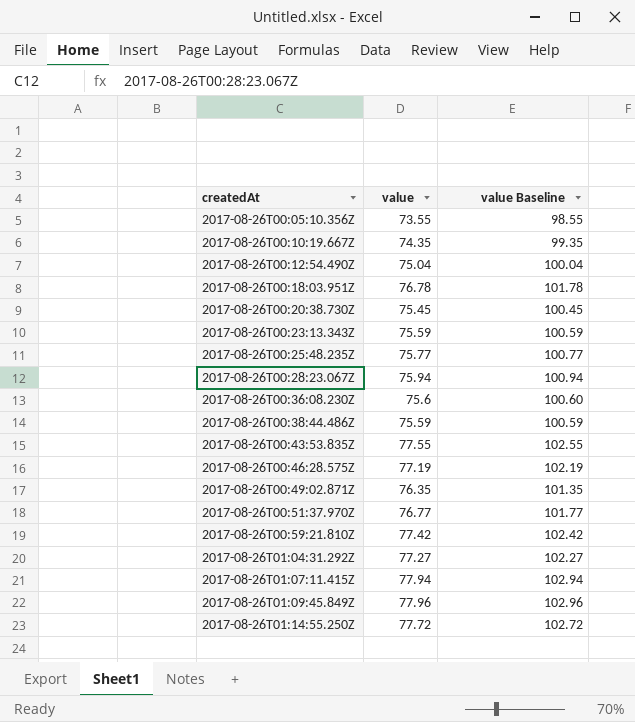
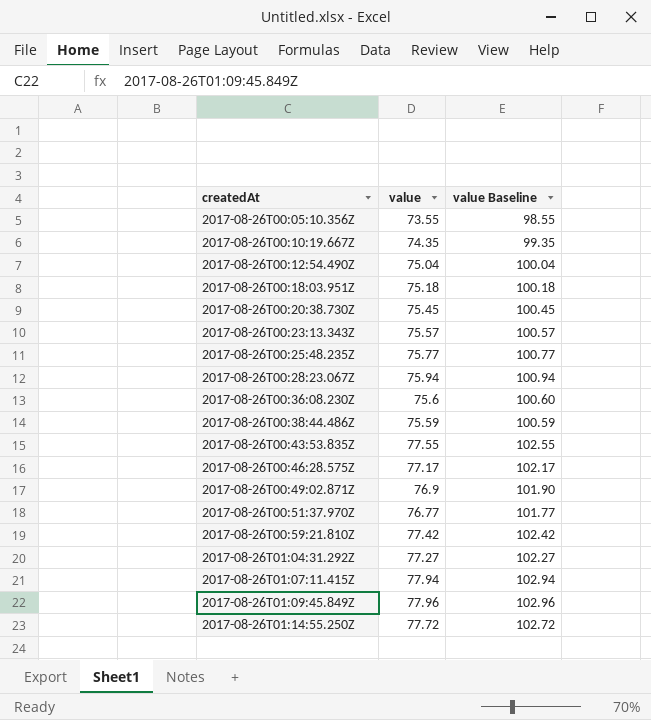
2017-08-26T00:18:03.951Z | value: 76.78 -> 75.18
2017-08-26T00:18:03.951Z | value Baseline: 101.78 -> 100.18
2017-08-26T00:23:13.343Z | value: 75.59 -> 75.57
2017-08-26T00:23:13.343Z | value Baseline: 100.59 -> 100.57
2017-08-26T00:46:28.575Z | value: 77.19 -> 77.17
2017-08-26T00:46:28.575Z | value Baseline: 102.19 -> 102.17
2017-08-26T00:49:02.871Z | value: 76.35 -> 76.9
2017-08-26T00:49:02.871Z | value Baseline: 101.35 -> 101.90

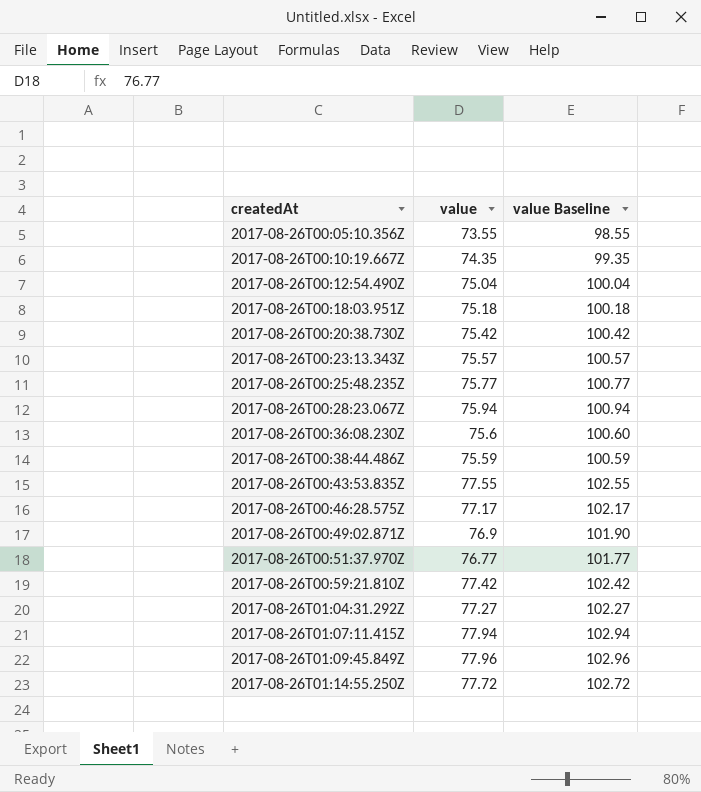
2017-08-26T00:20:38.730Z | value: 75.45 -> 75.42
2017-08-26T00:20:38.730Z | value Baseline: 100.45 -> 100.42

